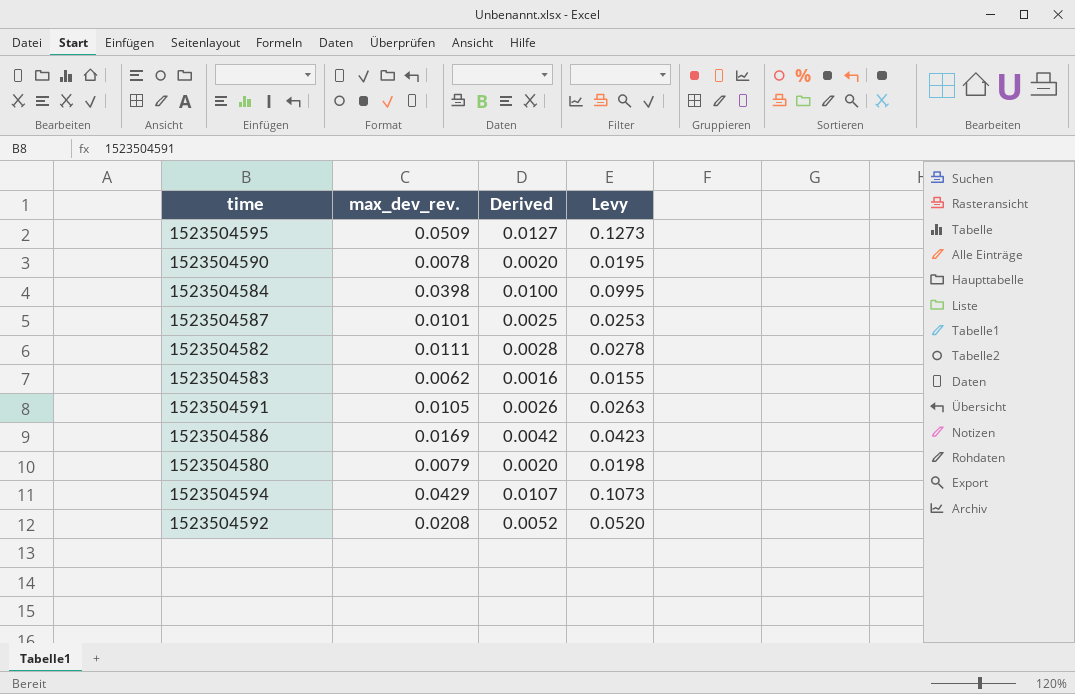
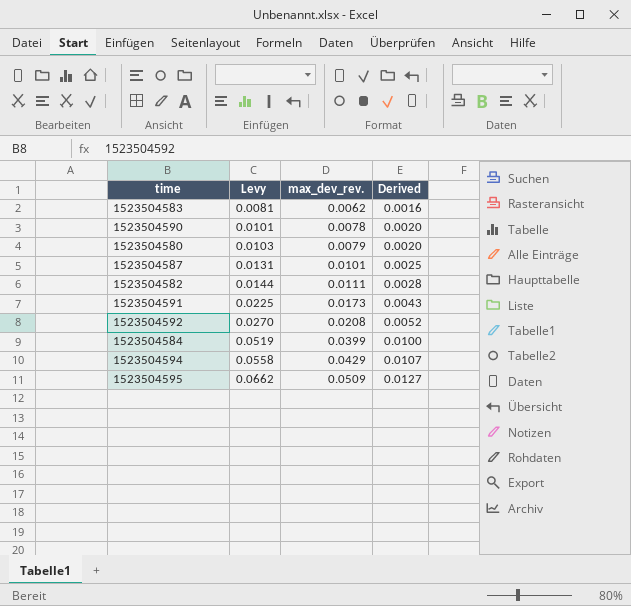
row order: none -> Levy ascending
column Levy | formula: [max_dev_rev.] * 2.5 -> [max_dev_rev.] * 1.3
column Levy | position: 4 -> 2
row 1523504586: 0.0169 | 0.0042 | 0.0423 -> none
1523504591 | max_dev_rev.: 0.0105 -> 0.0173
1523504591 | Derived: 0.0026 -> 0.0043
1523504584 | max_dev_rev.: 0.0398 -> 0.0399

